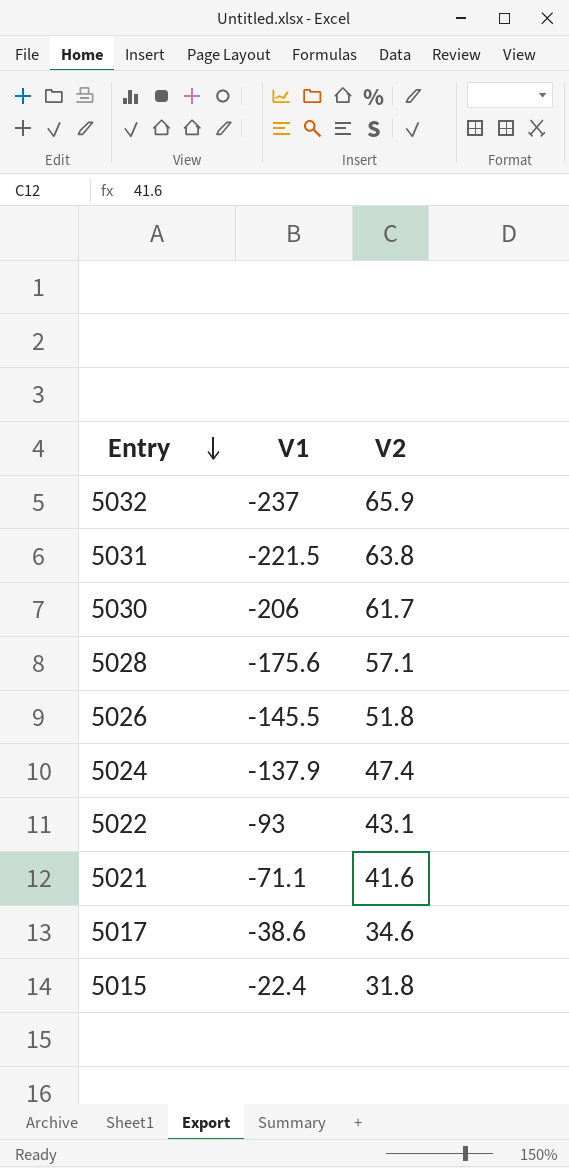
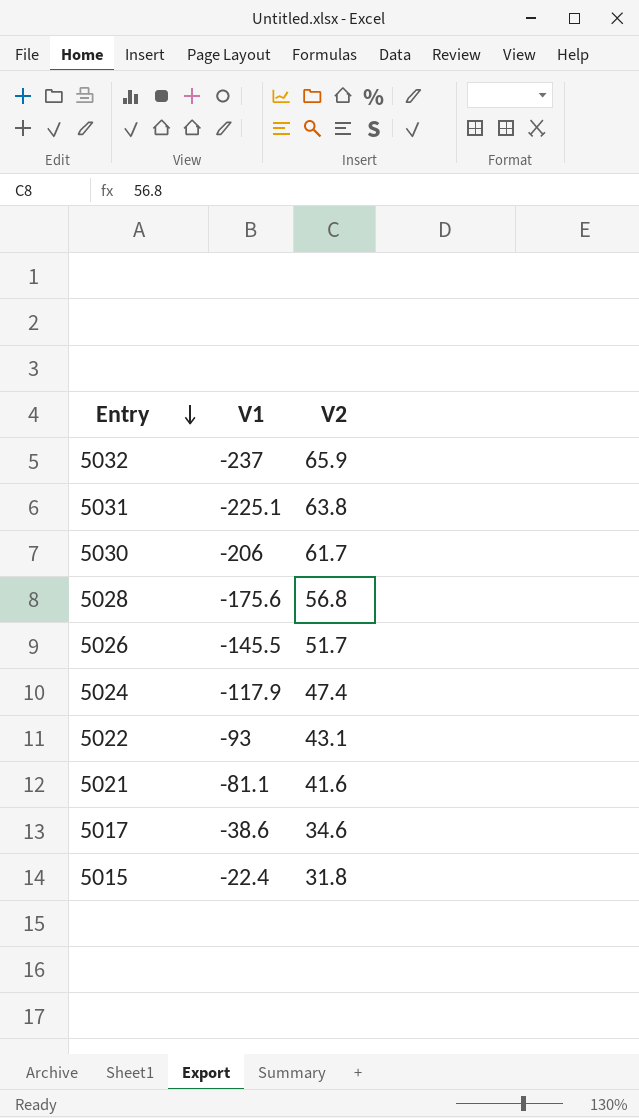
5031 | V1: -221.5 -> -225.1
5028 | V2: 57.1 -> 56.8
5026 | V2: 51.8 -> 51.7
5024 | V1: -137.9 -> -117.9
5021 | V1: -71.1 -> -81.1

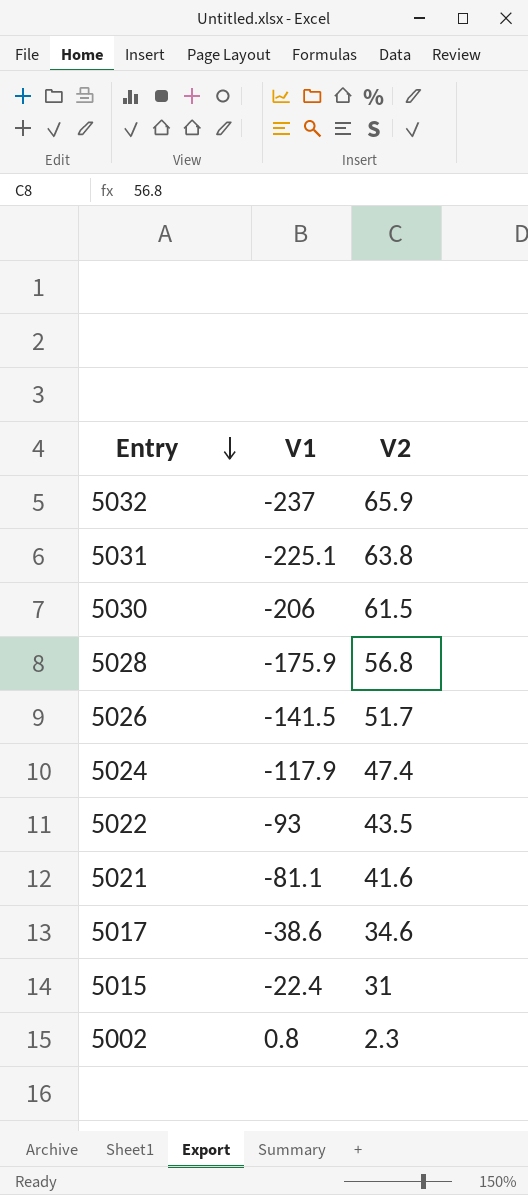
5030 | V2: 61.7 -> 61.5
5028 | V1: -175.6 -> -175.9
5026 | V1: -145.5 -> -141.5
5022 | V2: 43.1 -> 43.5
5015 | V2: 31.8 -> 31
row 5002: none -> 0.8 | 2.3

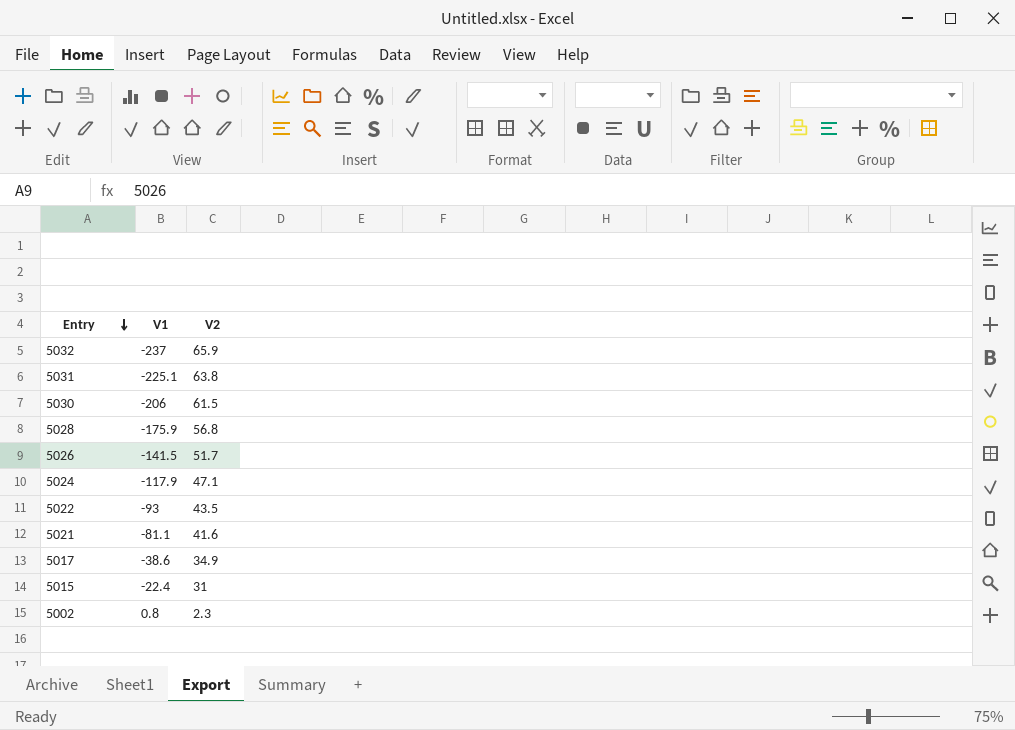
5024 | V2: 47.4 -> 47.1
5017 | V2: 34.6 -> 34.9

